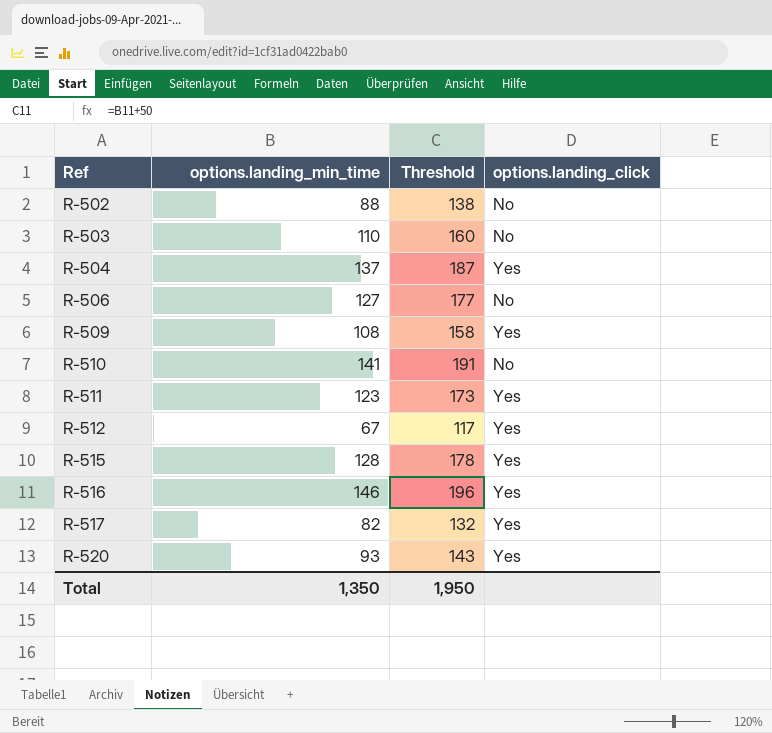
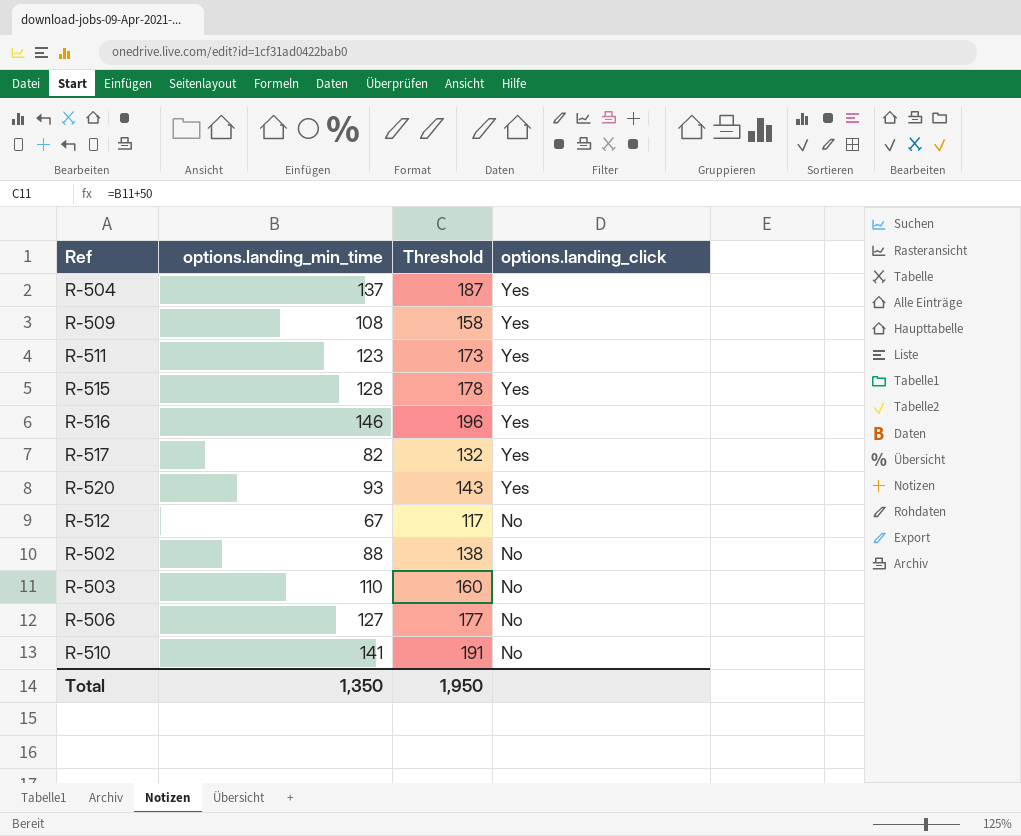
row order: Ref ascending -> options.landing_click descending
R-512 | options.landing_click: Yes -> No

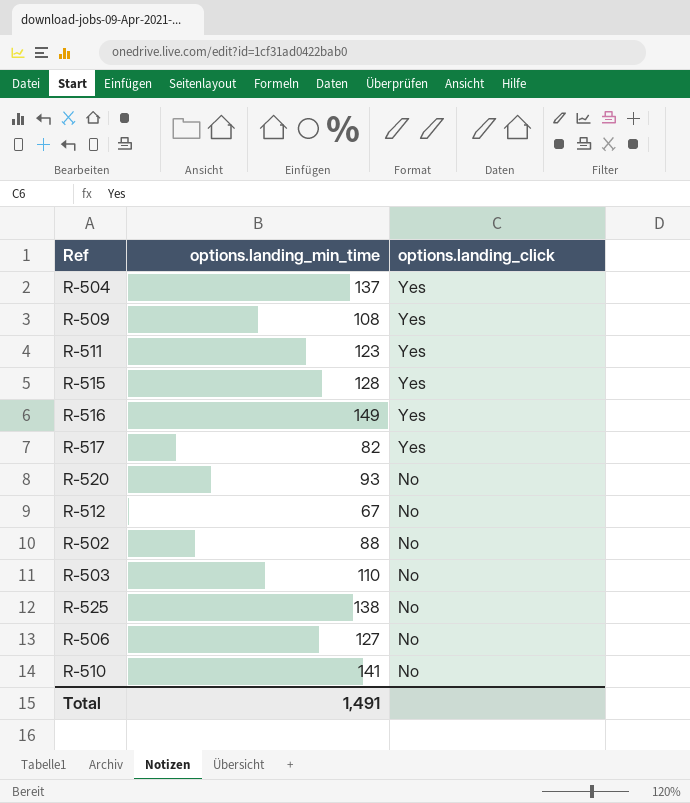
column Threshold | formula: [options.landing_min_time] + 50 -> none
R-516 | options.landing_min_time: 146 -> 149
R-520 | options.landing_click: Yes -> No
row R-525: none -> 138 | No
Total | options.landing_min_time: 1,350 -> 1,491

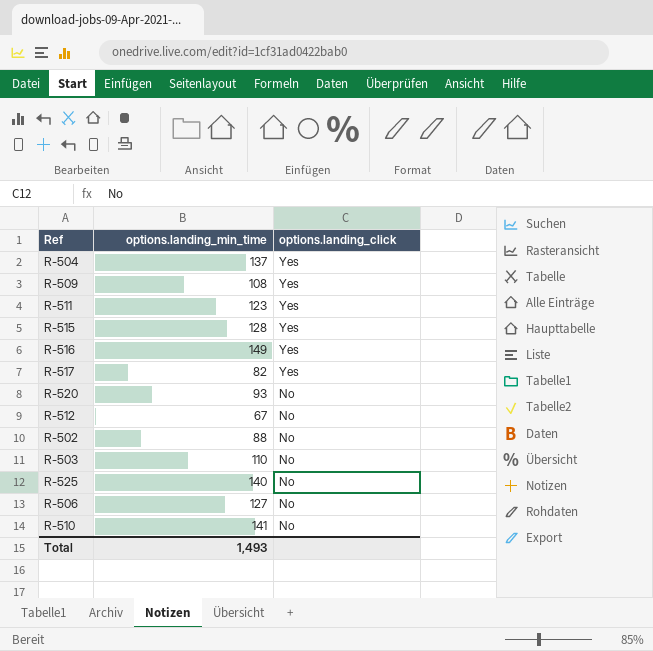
R-525 | options.landing_min_time: 138 -> 140
Total | options.landing_min_time: 1,491 -> 1,493

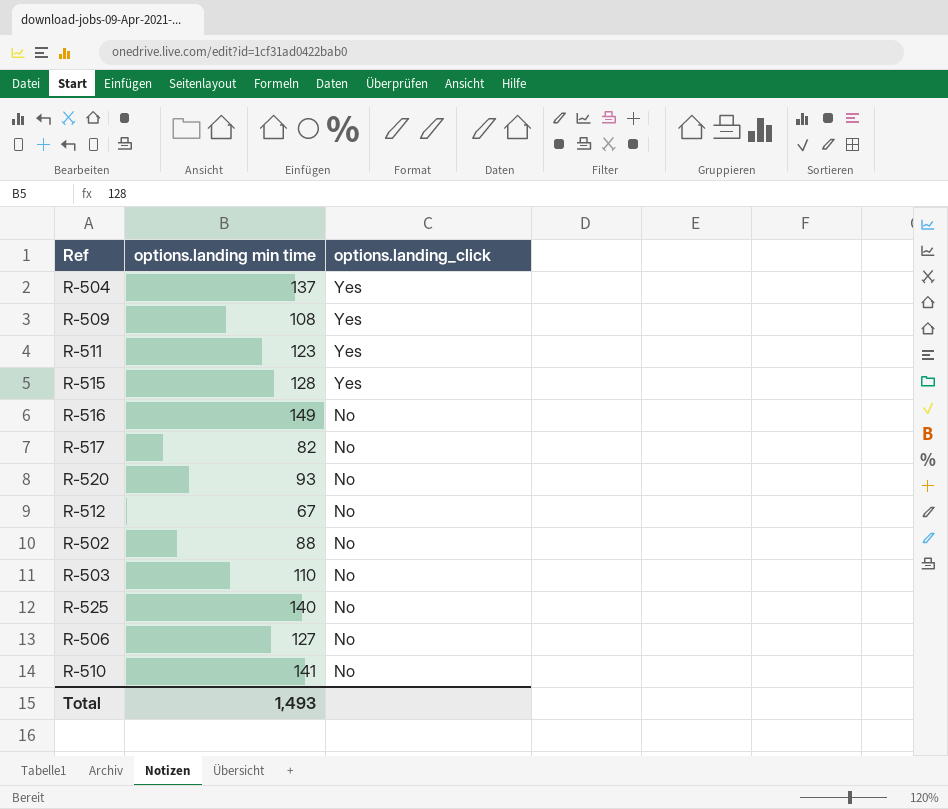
column name: options.landing_min_time -> options.landing min time
R-516 | options.landing_click: Yes -> No
R-517 | options.landing_click: Yes -> No

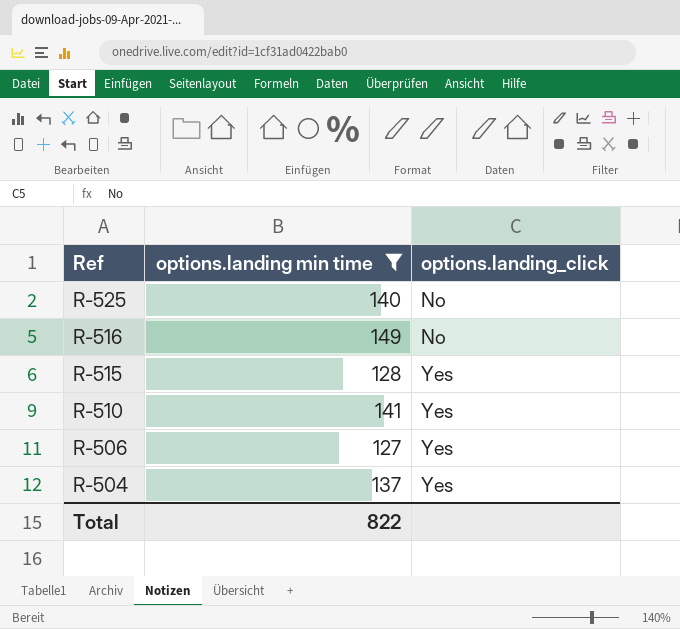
filter: none -> options.landing min time >= 127
row order: options.landing_click descending -> Ref descending
R-510 | options.landing_click: No -> Yes
R-506 | options.landing_click: No -> Yes
Total | options.landing min time: 1,493 -> 822

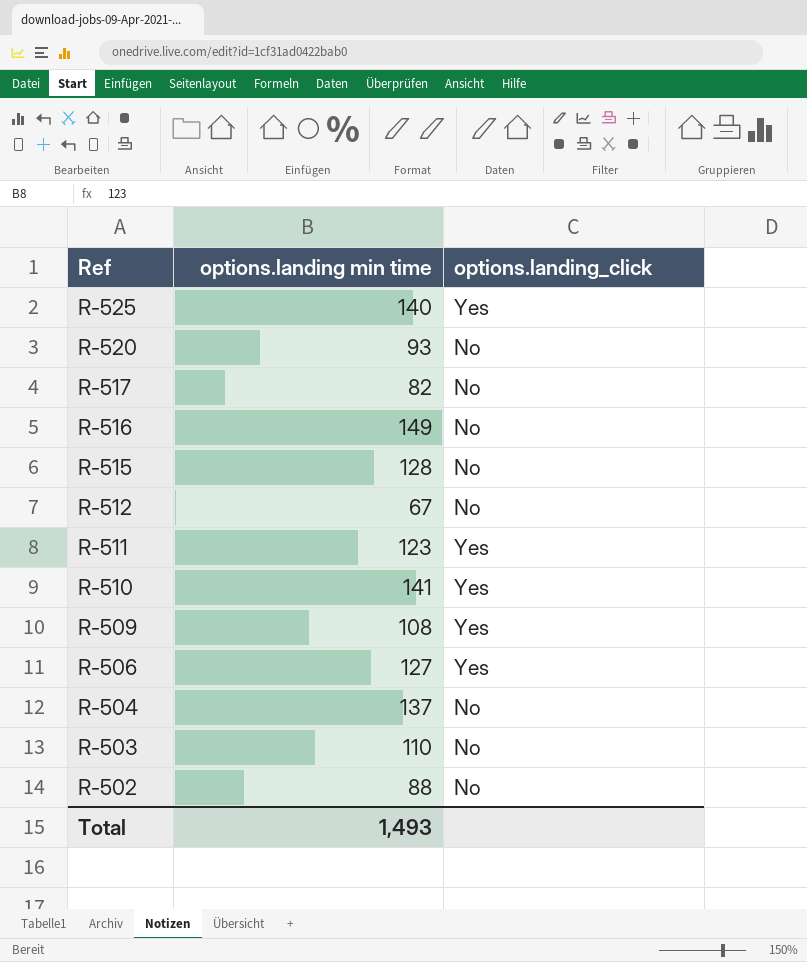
filter: options.landing min time >= 127 -> none
R-525 | options.landing_click: No -> Yes
R-515 | options.landing_click: Yes -> No
R-504 | options.landing_click: Yes -> No
Total | options.landing min time: 822 -> 1,493

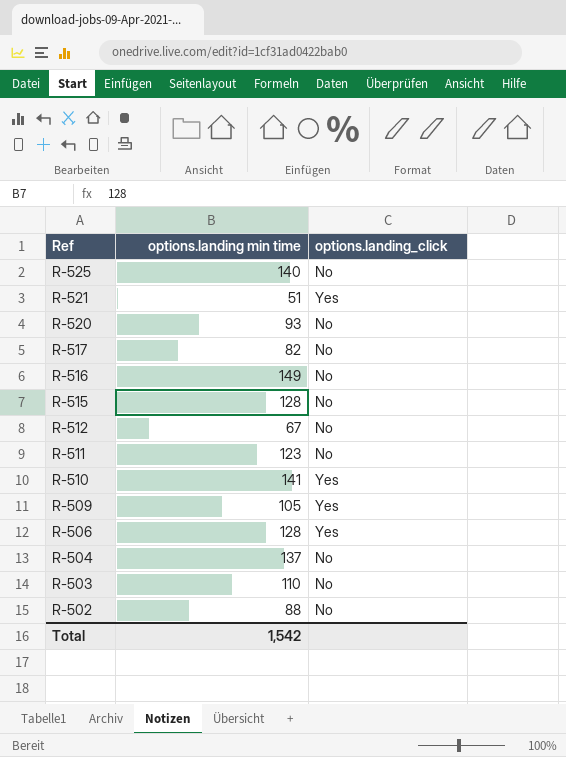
R-525 | options.landing_click: Yes -> No
row R-521: none -> 51 | Yes
R-511 | options.landing_click: Yes -> No
R-509 | options.landing min time: 108 -> 105
R-506 | options.landing min time: 127 -> 128
Total | options.landing min time: 1,493 -> 1,542

